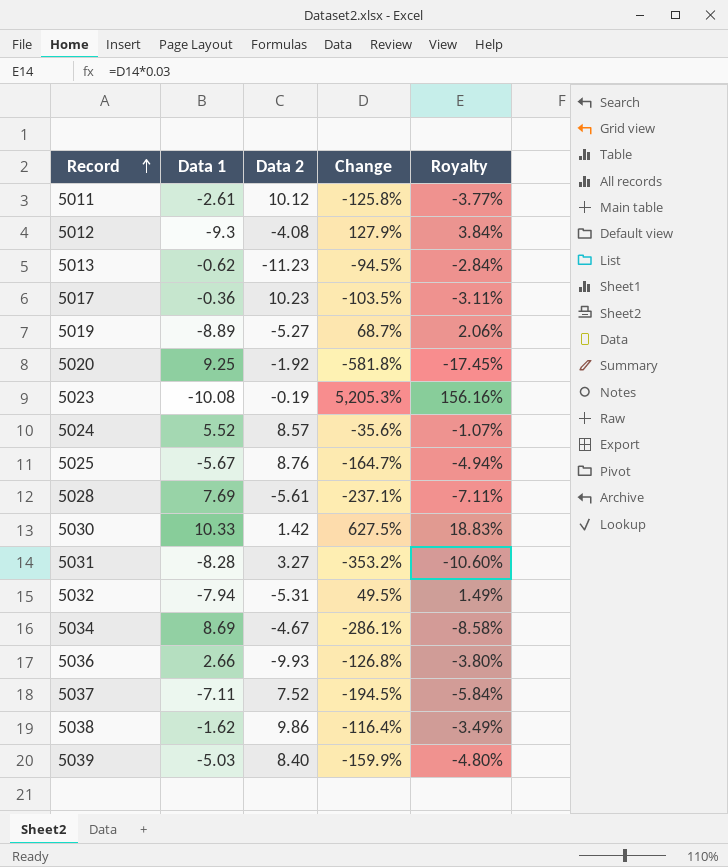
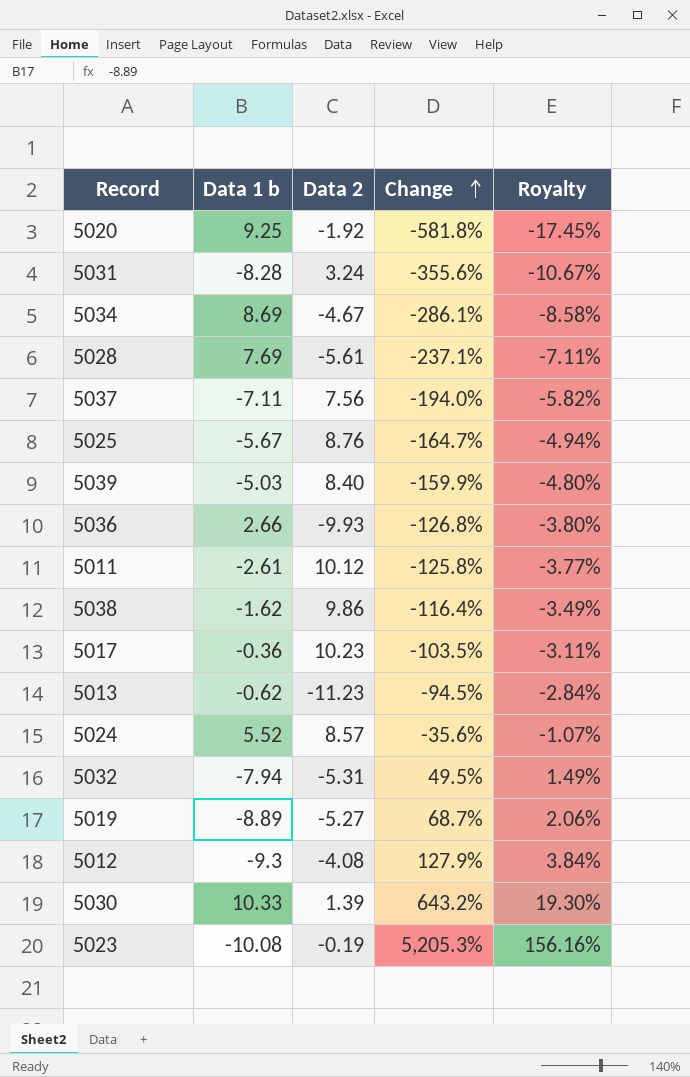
row order: Record ascending -> Change ascending
column name: Data 1 -> Data 1 b
5031 | Data 2: 3.27 -> 3.24
5031 | Change: -353.2% -> -355.6%
5031 | Royalty: -10.60% -> -10.67%
5037 | Data 2: 7.52 -> 7.56
5037 | Change: -194.5% -> -194.0%
5037 | Royalty: -5.84% -> -5.82%
5030 | Data 2: 1.42 -> 1.39
5030 | Change: 627.5% -> 643.2%
5030 | Royalty: 18.83% -> 19.30%

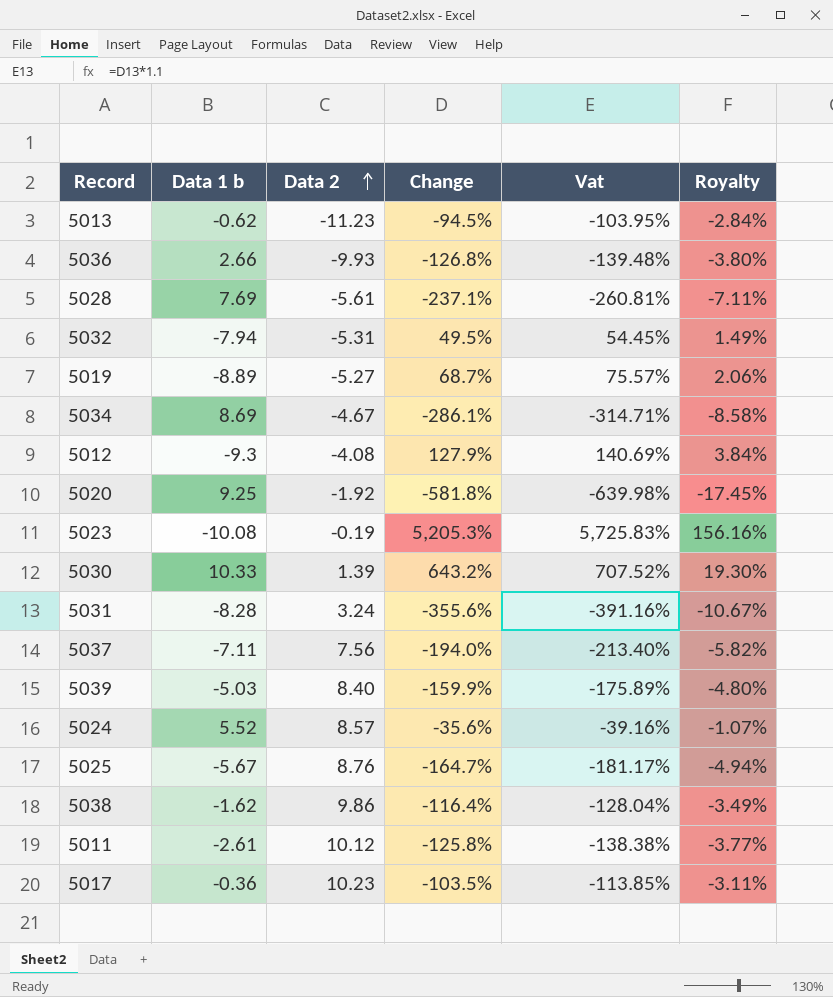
row order: Change ascending -> Data 2 ascending
column Vat | formula: none -> [Change] * 1.1

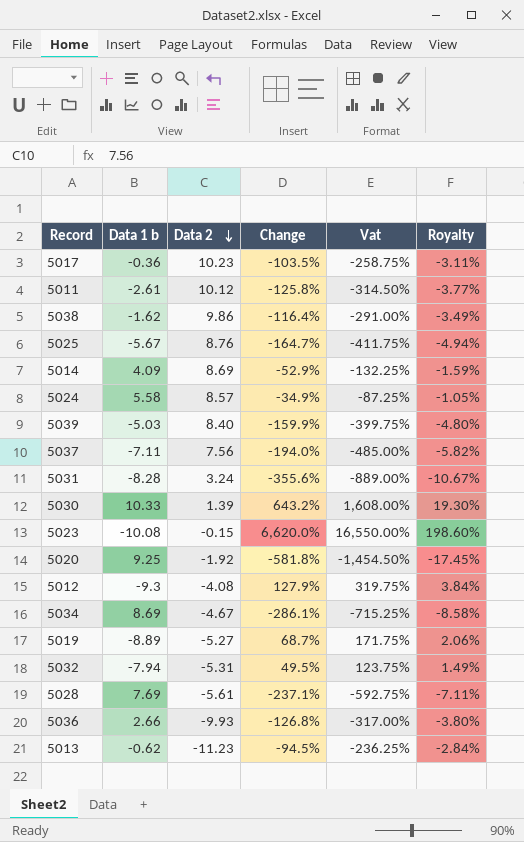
row order: Data 2 ascending -> Data 2 descending
column Vat | formula: [Change] * 1.1 -> [Change] * 2.5
row 5014: none -> 4.09 | 8.69 | -52.9% | -132.25% | -1.59%
5024 | Data 1 b: 5.52 -> 5.58
5024 | Change: -35.6% -> -34.9%
5024 | Royalty: -1.07% -> -1.05%
5023 | Data 2: -0.19 -> -0.15
5023 | Change: 5,205.3% -> 6,620.0%
5023 | Royalty: 156.16% -> 198.60%

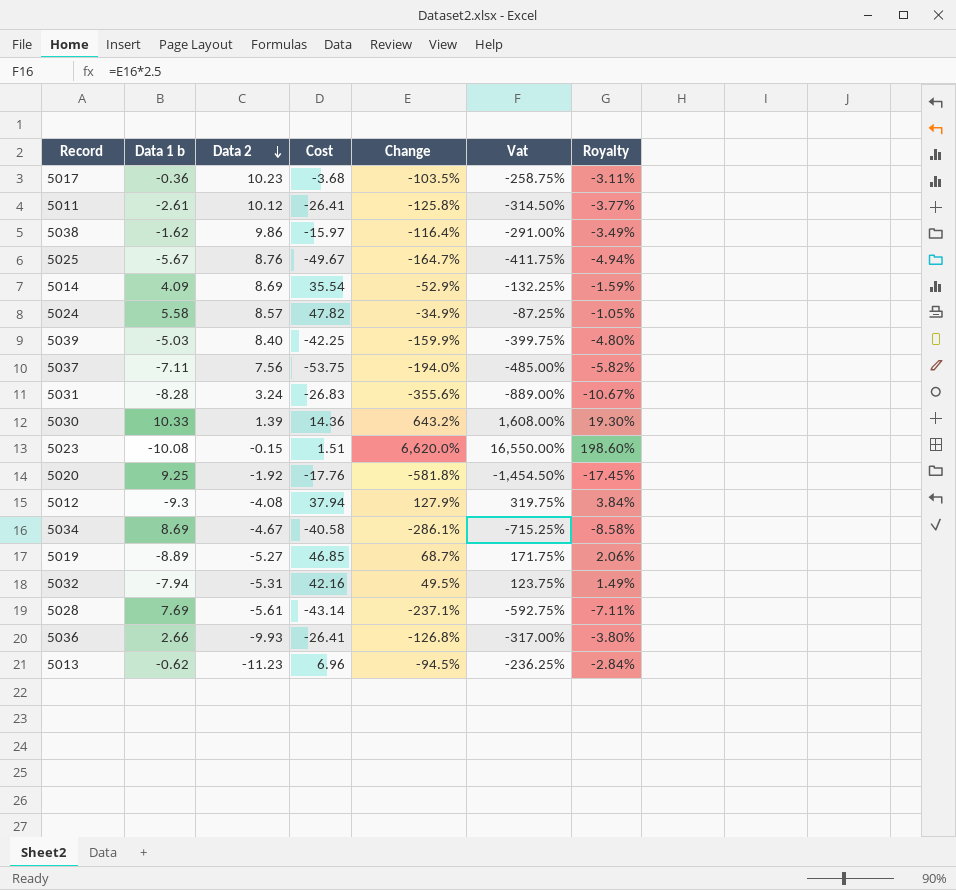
column Cost | formula: none -> [Data 1 b] * [Data 2]

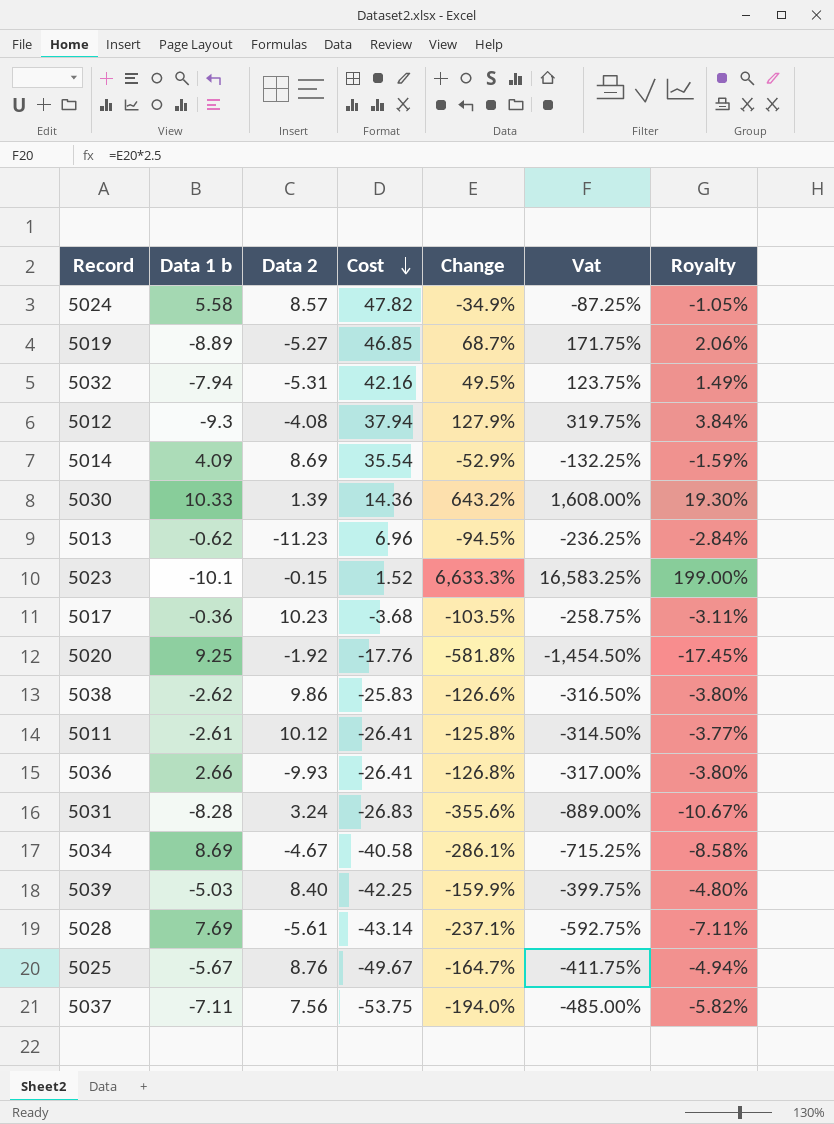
row order: Data 2 descending -> Cost descending
5023 | Data 1 b: -10.08 -> -10.1
5023 | Cost: 1.51 -> 1.52
5023 | Change: 6,620.0% -> 6,633.3%
5023 | Vat: 16,550.00% -> 16,583.25%
5023 | Royalty: 198.60% -> 199.00%
5038 | Data 1 b: -1.62 -> -2.62
5038 | Cost: -15.97 -> -25.83
5038 | Change: -116.4% -> -126.6%
5038 | Vat: -291.00% -> -316.50%
5038 | Royalty: -3.49% -> -3.80%

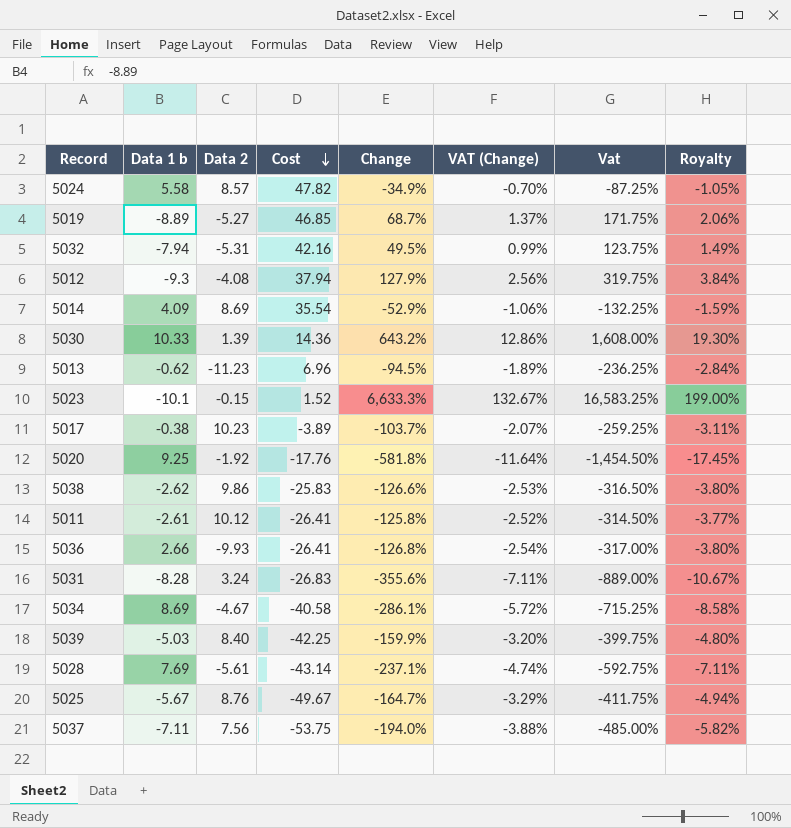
column VAT (Change) | formula: none -> [Change] * 0.02
5017 | Data 1 b: -0.36 -> -0.38
5017 | Cost: -3.68 -> -3.89
5017 | Change: -103.5% -> -103.7%
5017 | Vat: -258.75% -> -259.25%

